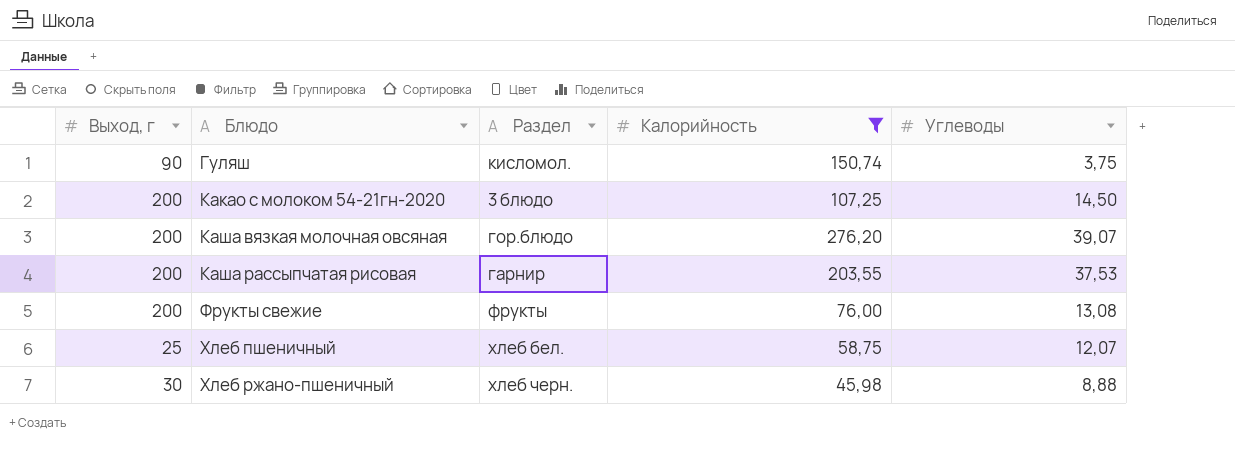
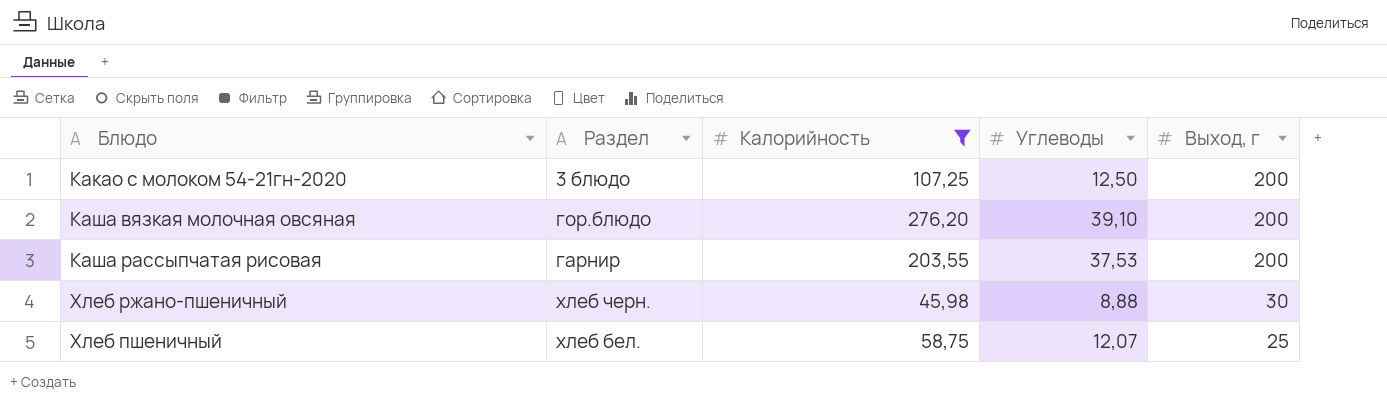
row order: Блюдо ascending -> Выход, г descending
column Выход, г | position: 1 -> 5
row Гуляш: 90 | кисломол. | 150,74 | 3,75 -> none
row Фрукты свежие: 200 | фрукты | 76,00 | 13,08 -> none
Какао с молоком 54-21гн-2020 | Углеводы: 14,50 -> 12,50
Каша вязкая молочная овсяная | Углеводы: 39,07 -> 39,10

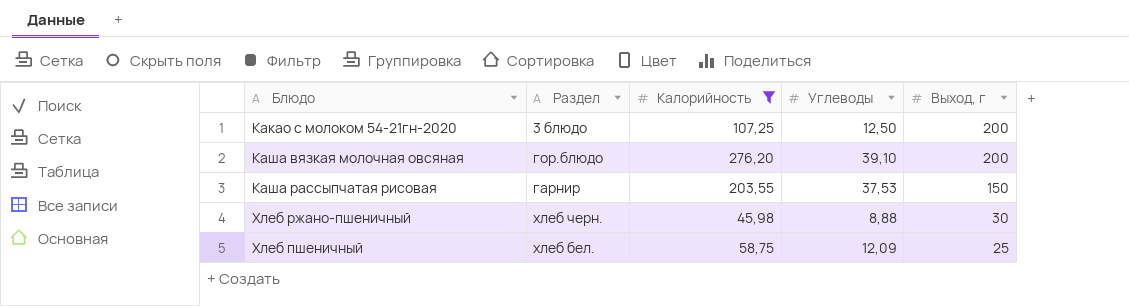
Каша рассыпчатая рисовая | Выход, г: 200 -> 150
Хлеб пшеничный | Углеводы: 12,07 -> 12,09

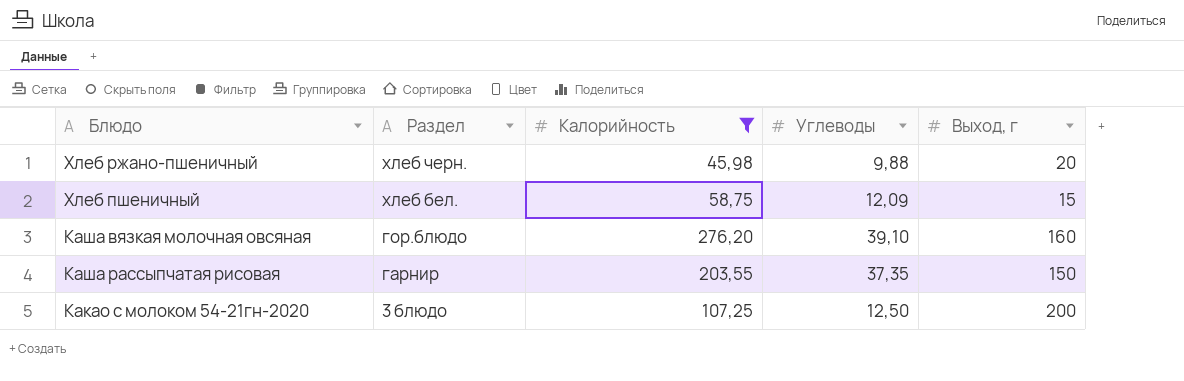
row order: Выход, г descending -> Раздел descending
Хлеб ржано-пшеничный | Углеводы: 8,88 -> 9,88
Хлеб ржано-пшеничный | Выход, г: 30 -> 20
Хлеб пшеничный | Выход, г: 25 -> 15
Каша вязкая молочная овсяная | Выход, г: 200 -> 160
Каша рассыпчатая рисовая | Углеводы: 37,53 -> 37,35

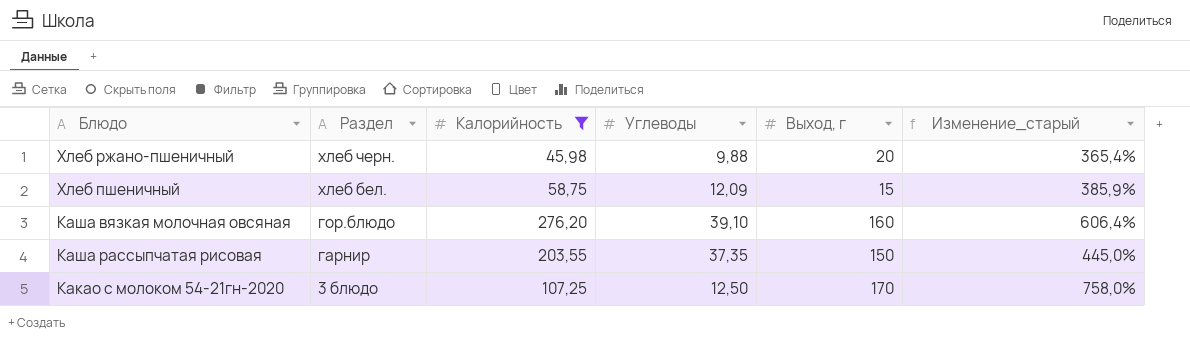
column Изменение_старый | formula: none -> ([Калорийность] - [Углеводы]) / [Углеводы]
Какао с молоком 54-21гн-2020 | Выход, г: 200 -> 170

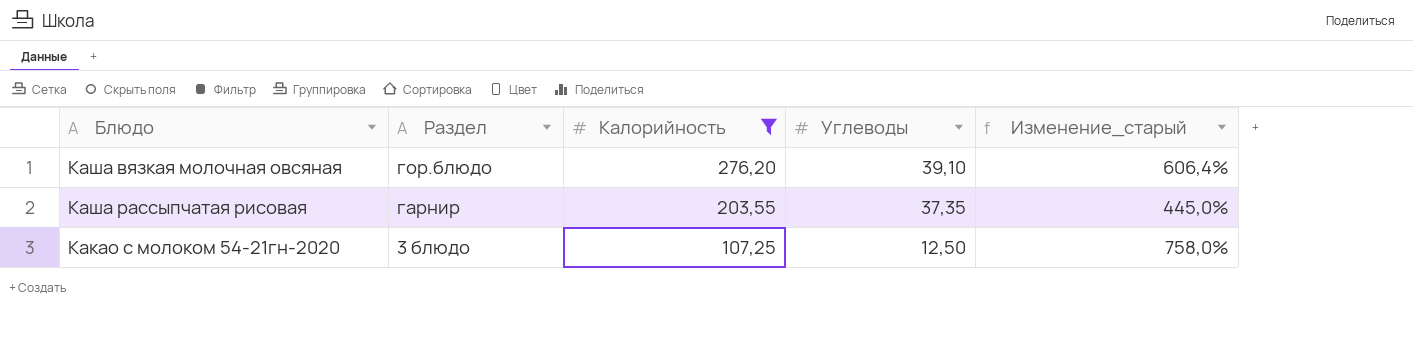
column Выход, г | position: 5 -> none
row Хлеб ржано-пшеничный: хлеб черн. | 45,98 | 9,88 | 20 | 365,4% -> none
row Хлеб пшеничный: хлеб бел. | 58,75 | 12,09 | 15 | 385,9% -> none

